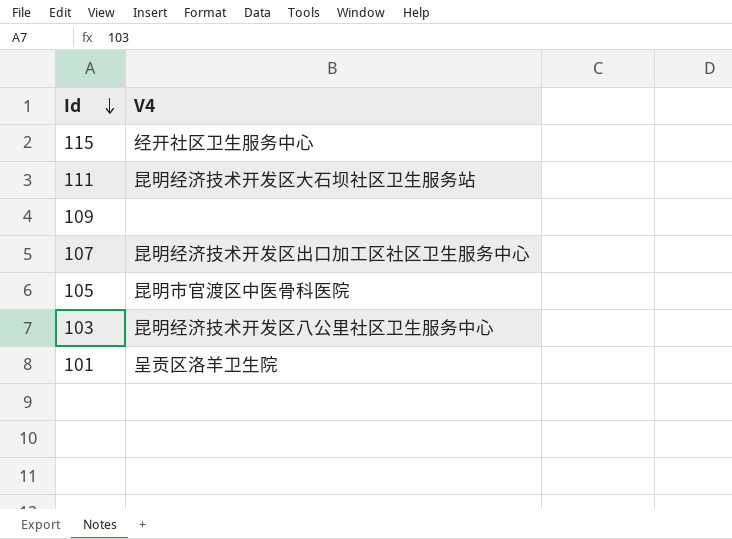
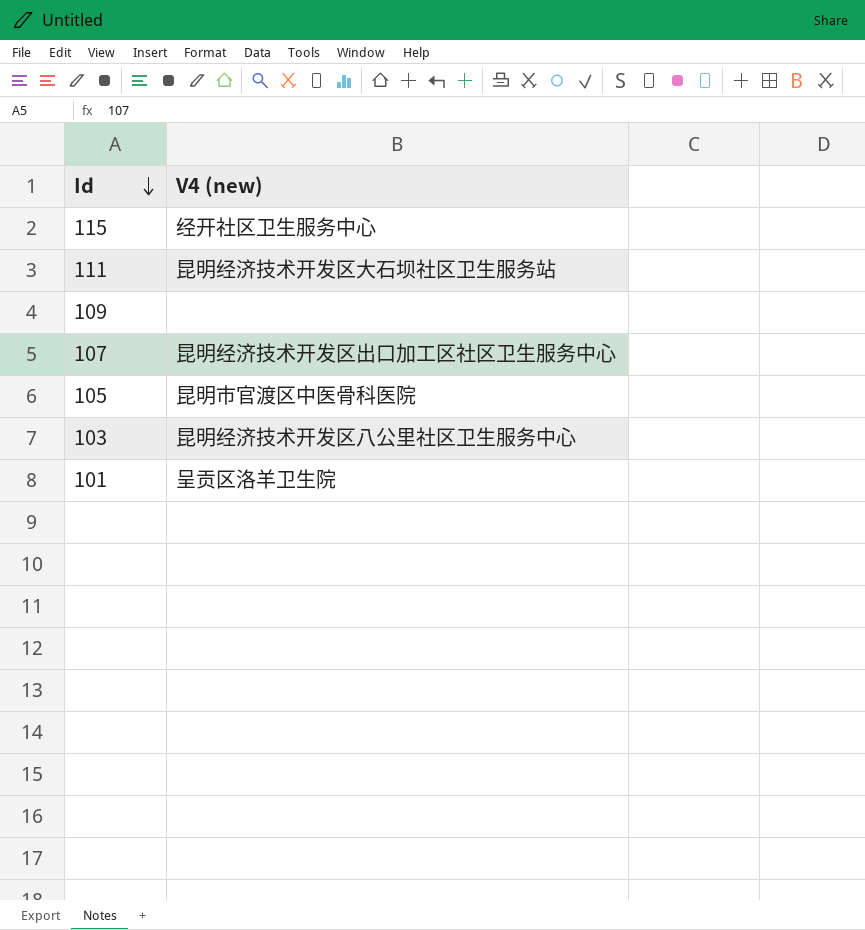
column name: V4 -> V4 (new)

